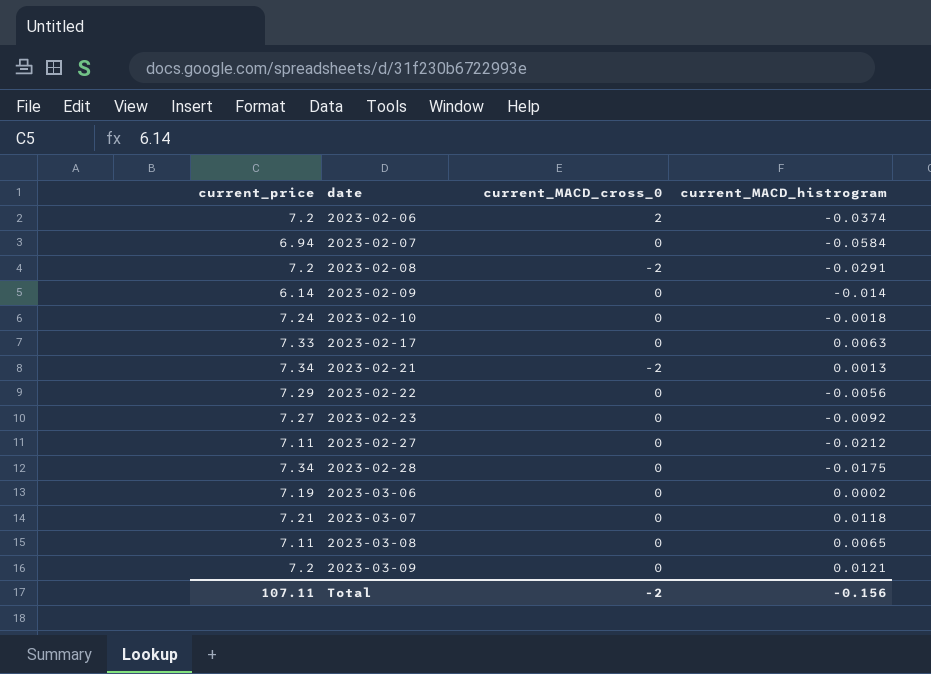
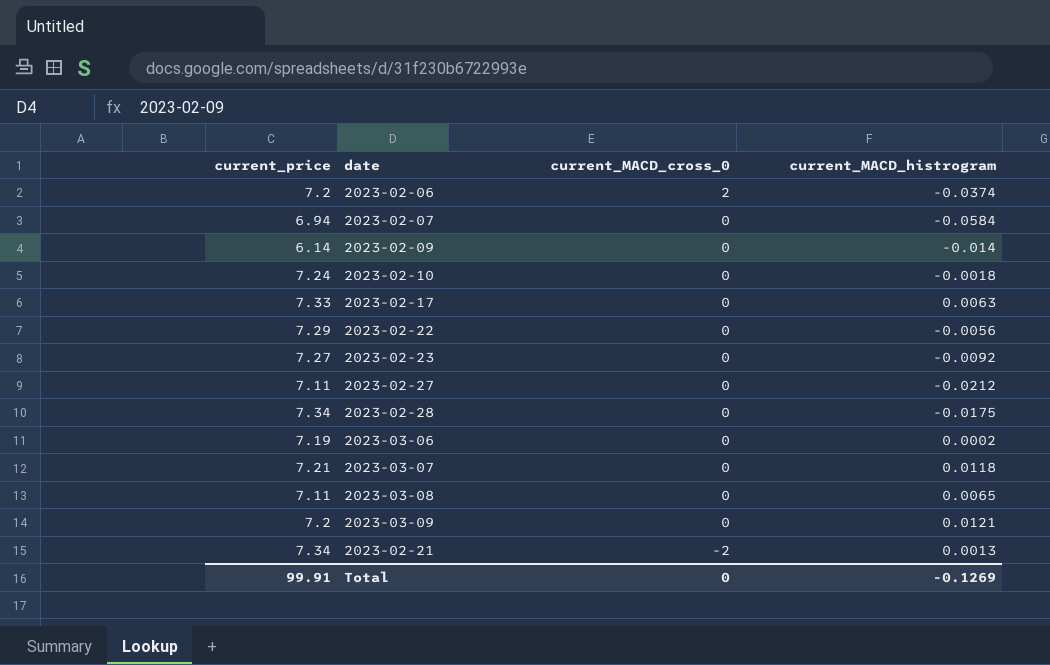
row order: date ascending -> current_MACD_cross_0 descending
row 2023-02-08: 7.2 | -2 | -0.0291 -> none
Total | current_price: 107.11 -> 99.91
Total | current_MACD_cross_0: -2 -> 0
Total | current_MACD_histrogram: -0.156 -> -0.1269

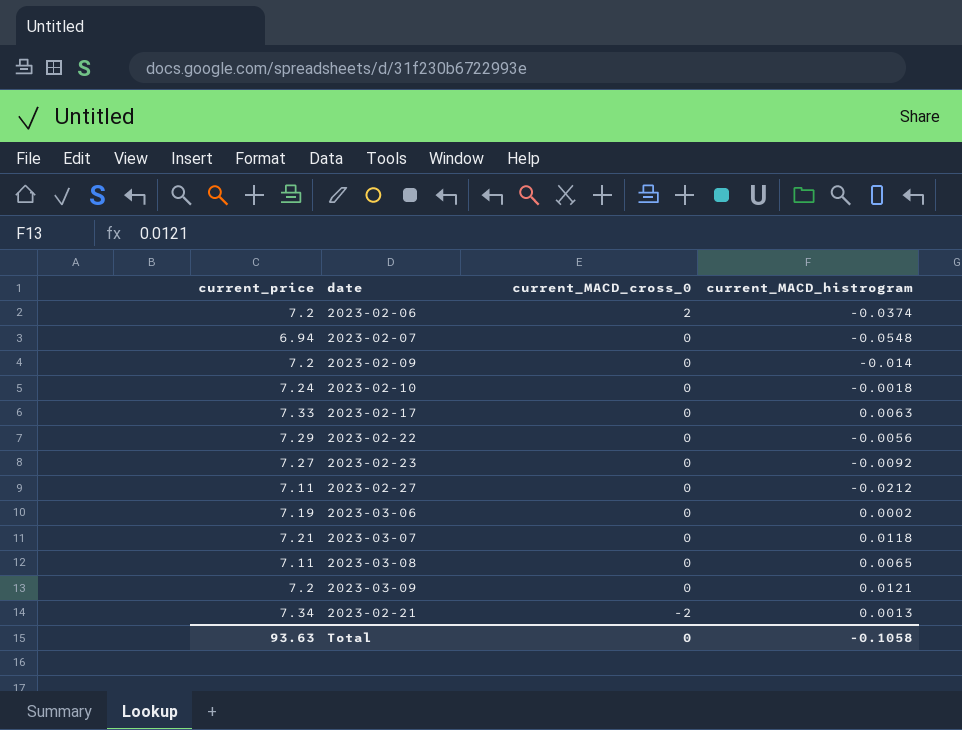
row 2023-02-28: 7.34 | 0 | -0.0175 -> none
2023-02-07 | current_MACD_histrogram: -0.0584 -> -0.0548
2023-02-09 | current_price: 6.14 -> 7.2
Total | current_price: 99.91 -> 93.63
Total | current_MACD_histrogram: -0.1269 -> -0.1058

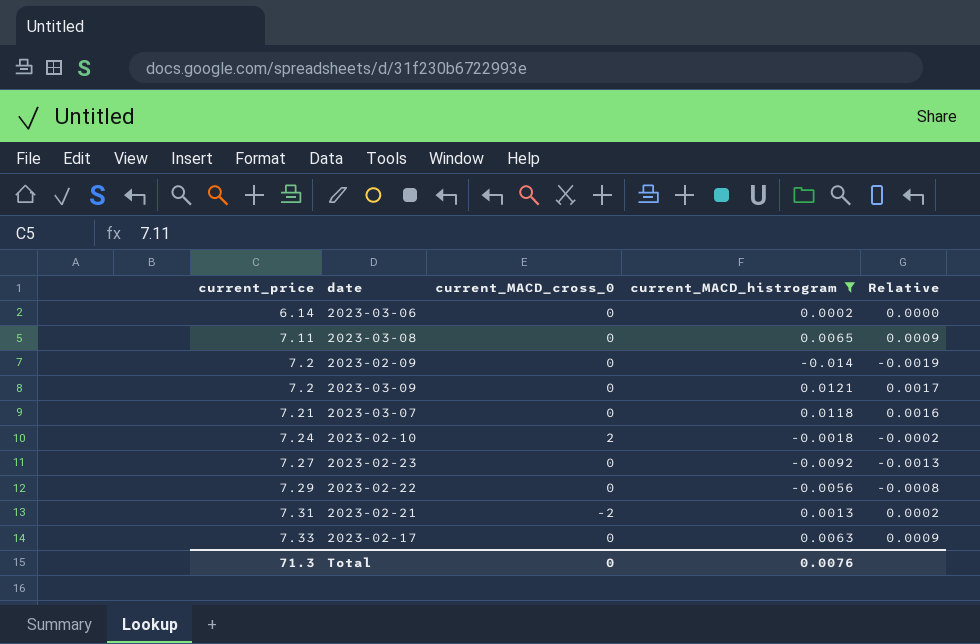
filter: none -> current_MACD_histrogram >= -0.014
row order: current_MACD_cross_0 descending -> current_price ascending
column Relative | formula: none -> [current_MACD_histrogram] / [current_price]
2023-03-06 | current_price: 7.19 -> 6.14
2023-02-10 | current_MACD_cross_0: 0 -> 2
2023-02-21 | current_price: 7.34 -> 7.31
Total | current_price: 93.63 -> 71.3
Total | current_MACD_histrogram: -0.1058 -> 0.0076

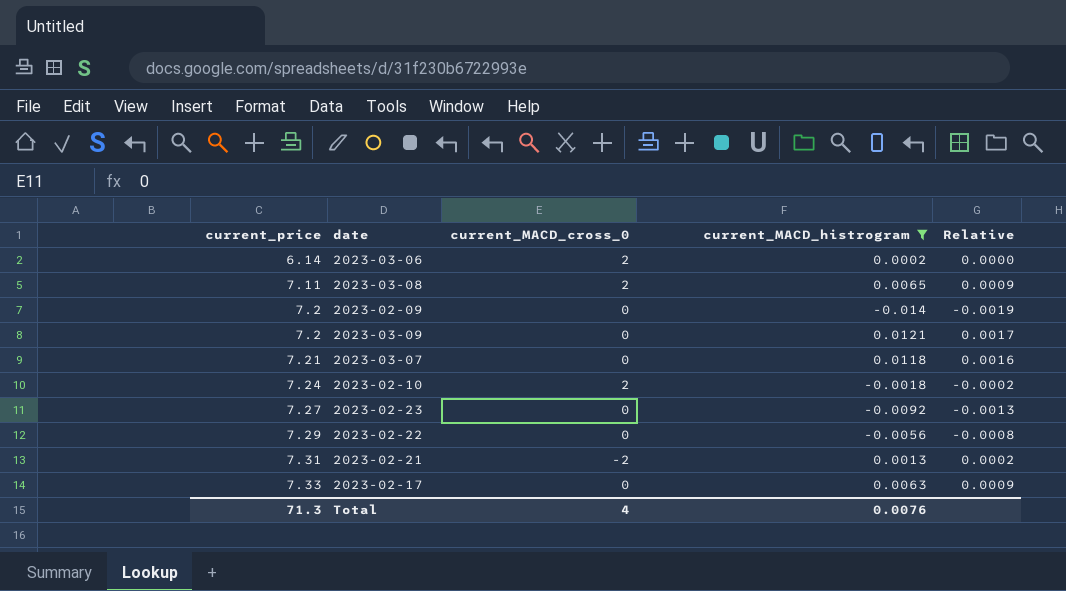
2023-03-06 | current_MACD_cross_0: 0 -> 2
2023-03-08 | current_MACD_cross_0: 0 -> 2
Total | current_MACD_cross_0: 0 -> 4

